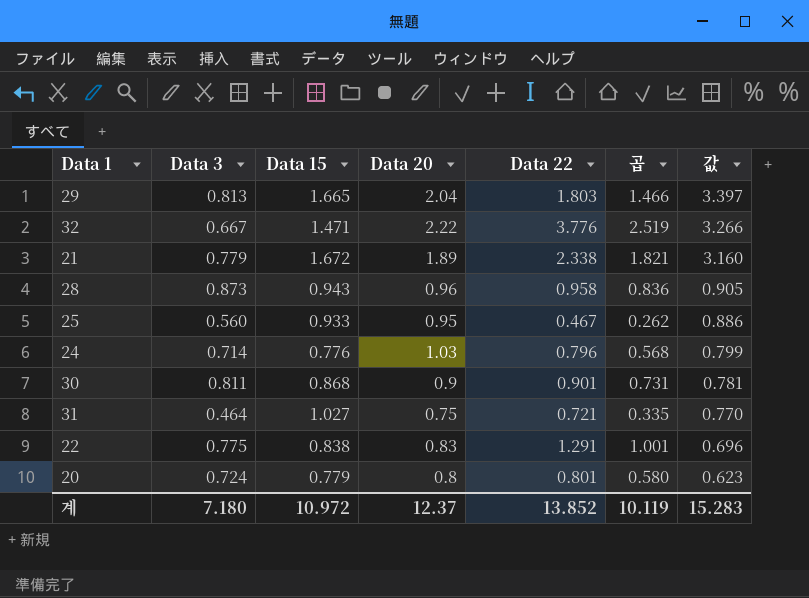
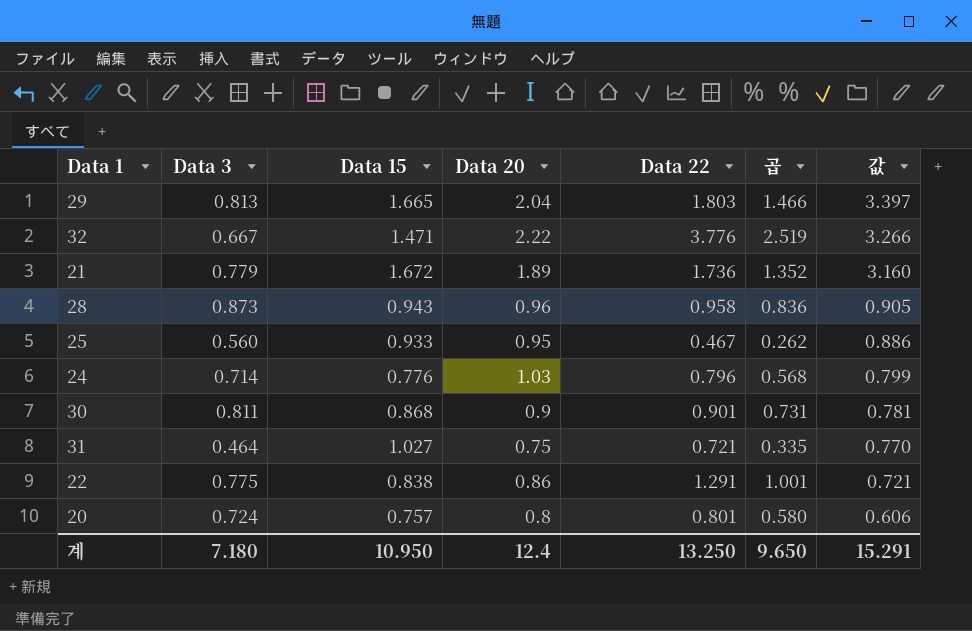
21 | Data 22: 2.338 -> 1.736
21 | 곱: 1.821 -> 1.352
22 | Data 20: 0.83 -> 0.86
22 | 값: 0.696 -> 0.721
20 | Data 15: 0.779 -> 0.757
20 | 값: 0.623 -> 0.606
계 | Data 15: 10.972 -> 10.950
계 | Data 20: 12.37 -> 12.4
계 | Data 22: 13.852 -> 13.250
계 | 곱: 10.119 -> 9.650
계 | 값: 15.283 -> 15.291

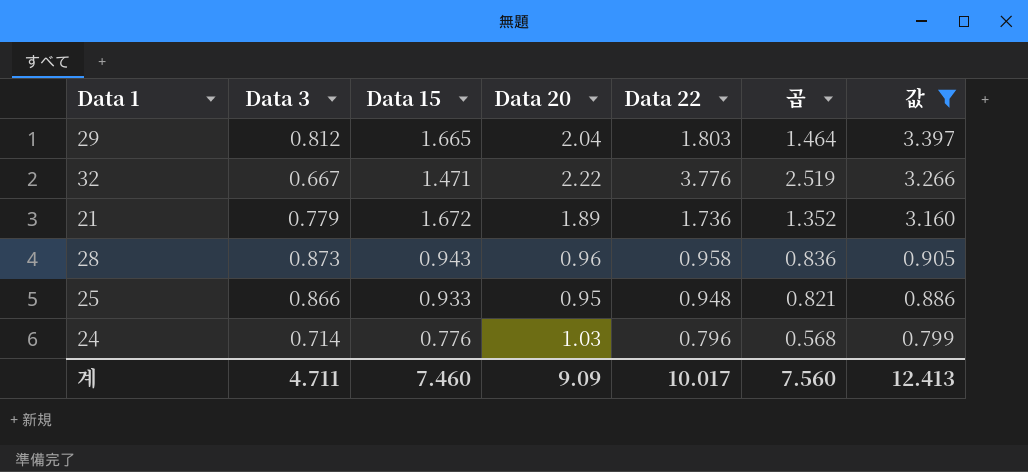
filter: none -> 값 >= 0.799
29 | Data 3: 0.813 -> 0.812
29 | 곱: 1.466 -> 1.464
25 | Data 3: 0.560 -> 0.866
25 | Data 22: 0.467 -> 0.948
25 | 곱: 0.262 -> 0.821
계 | Data 3: 7.180 -> 4.711
계 | Data 15: 10.950 -> 7.460
계 | Data 20: 12.4 -> 9.09
계 | Data 22: 13.250 -> 10.017
계 | 곱: 9.650 -> 7.560
계 | 값: 15.291 -> 12.413

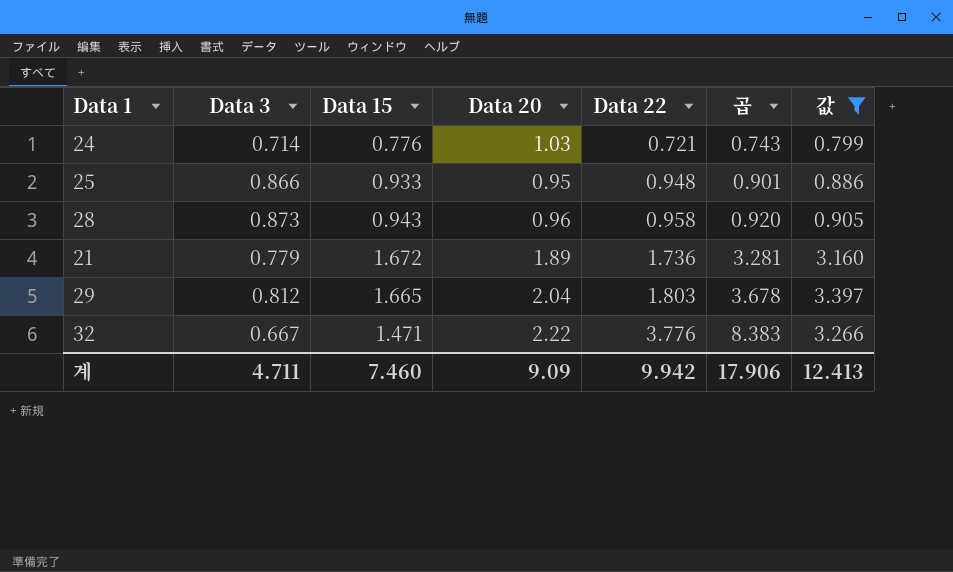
row order: 값 descending -> Data 22 ascending
column 곱 | formula: [Data 3] * [Data 22] -> [Data 20] * [Data 22]
24 | Data 22: 0.796 -> 0.721
계 | Data 22: 10.017 -> 9.942
계 | 곱: 7.560 -> 17.906

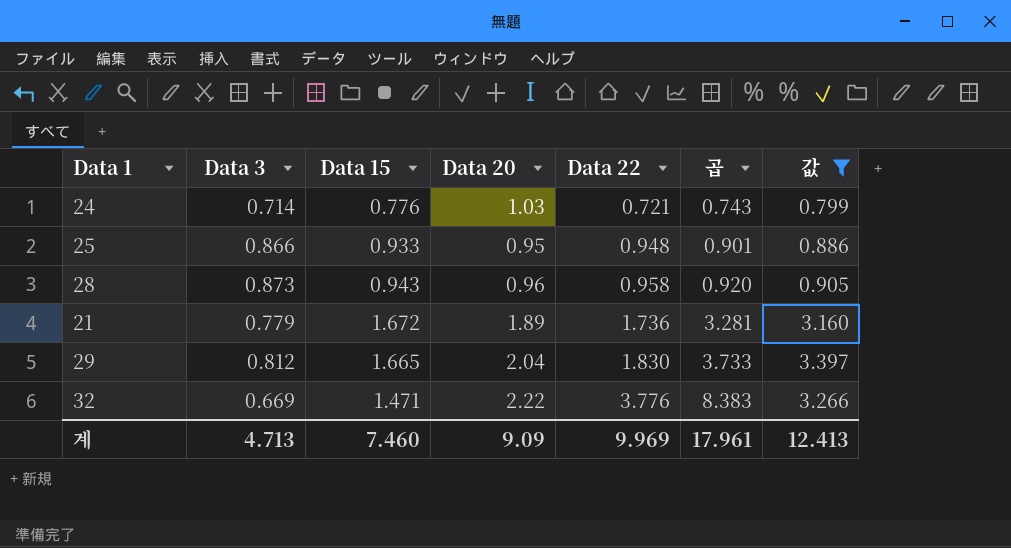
29 | Data 22: 1.803 -> 1.830
29 | 곱: 3.678 -> 3.733
32 | Data 3: 0.667 -> 0.669
계 | Data 3: 4.711 -> 4.713
계 | Data 22: 9.942 -> 9.969
계 | 곱: 17.906 -> 17.961

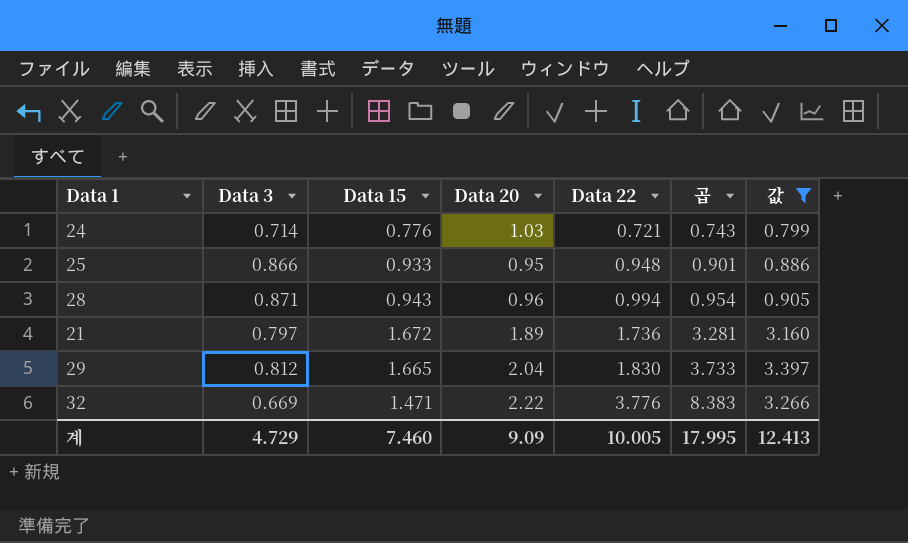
28 | Data 3: 0.873 -> 0.871
28 | Data 22: 0.958 -> 0.994
28 | 곱: 0.920 -> 0.954
21 | Data 3: 0.779 -> 0.797
계 | Data 3: 4.713 -> 4.729
계 | Data 22: 9.969 -> 10.005
계 | 곱: 17.961 -> 17.995

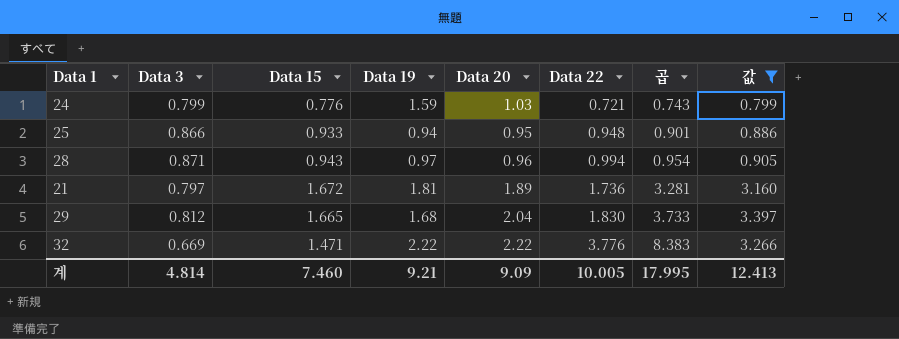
column Data 19 | position: none -> 4
24 | Data 3: 0.714 -> 0.799
계 | Data 3: 4.729 -> 4.814

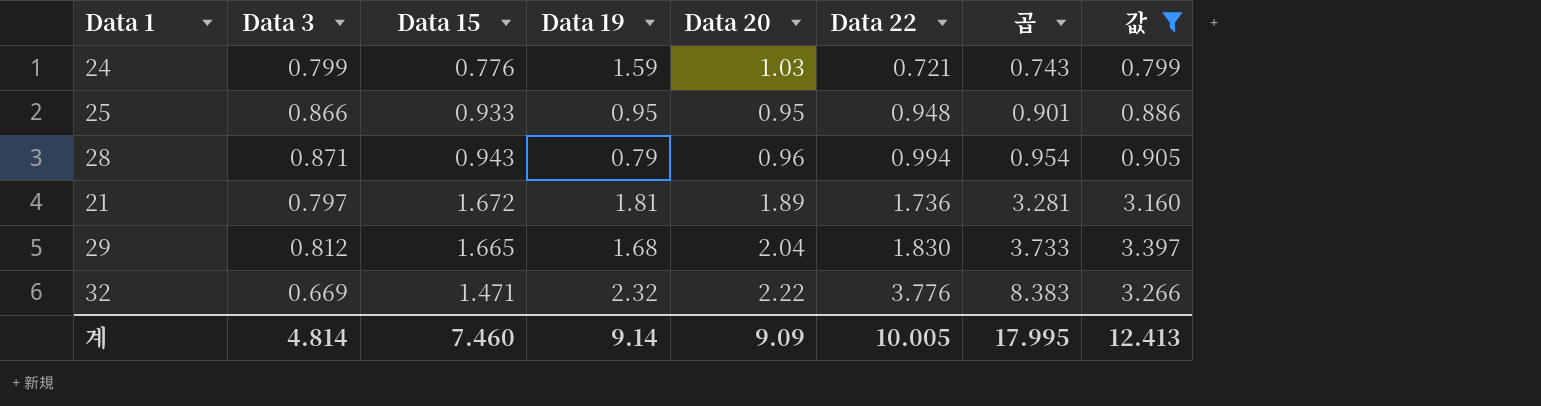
25 | Data 19: 0.94 -> 0.95
28 | Data 19: 0.97 -> 0.79
32 | Data 19: 2.22 -> 2.32
계 | Data 19: 9.21 -> 9.14

